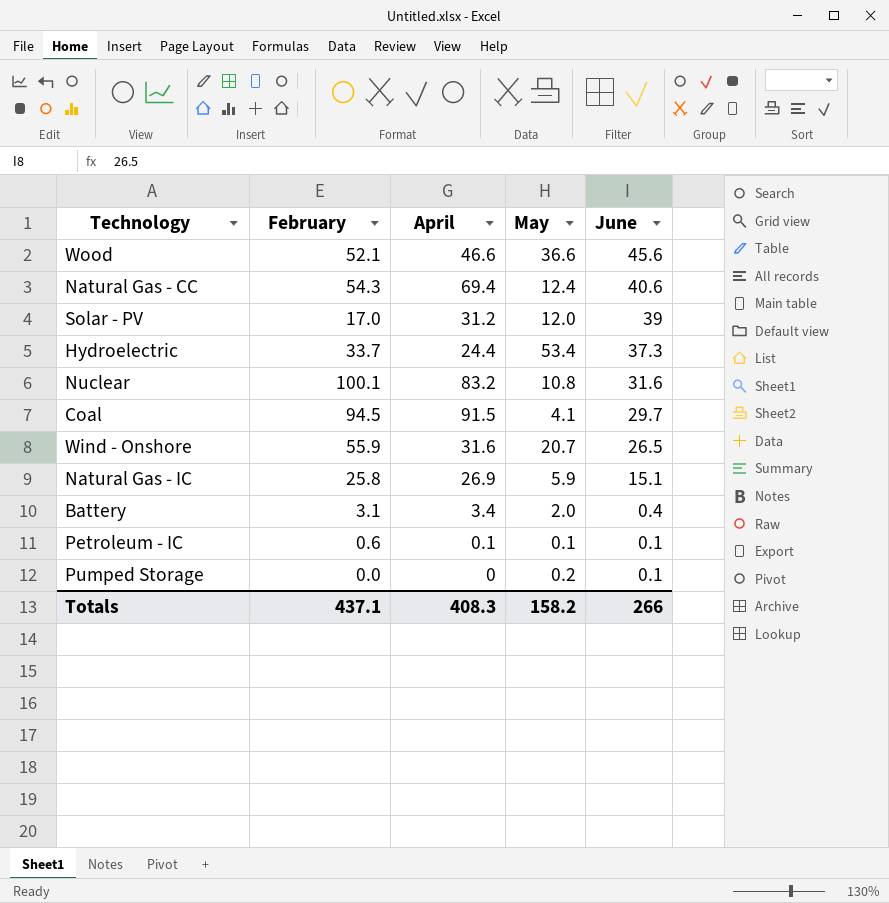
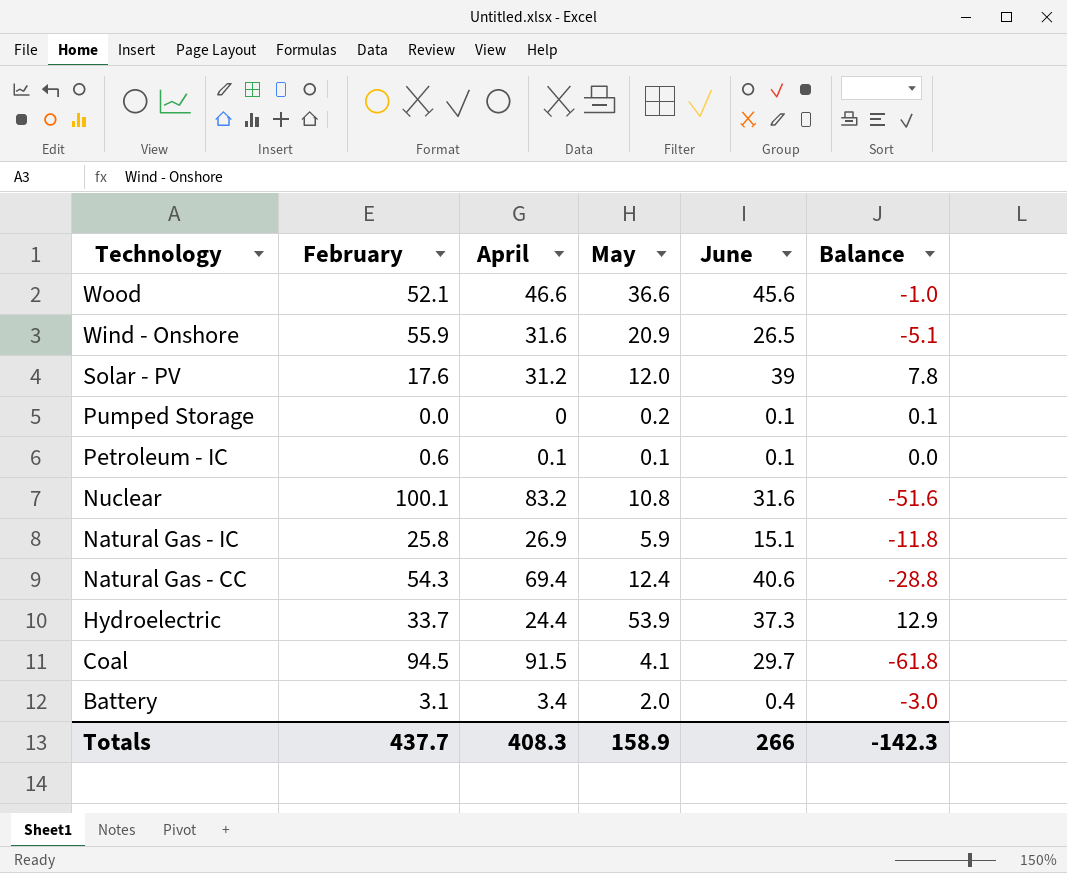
row order: June descending -> Technology descending
column Balance | formula: none -> [June] - [April]
Wind - Onshore | May: 20.7 -> 20.9
Solar - PV | February: 17.0 -> 17.6
Hydroelectric | May: 53.4 -> 53.9
Totals | February: 437.1 -> 437.7
Totals | May: 158.2 -> 158.9

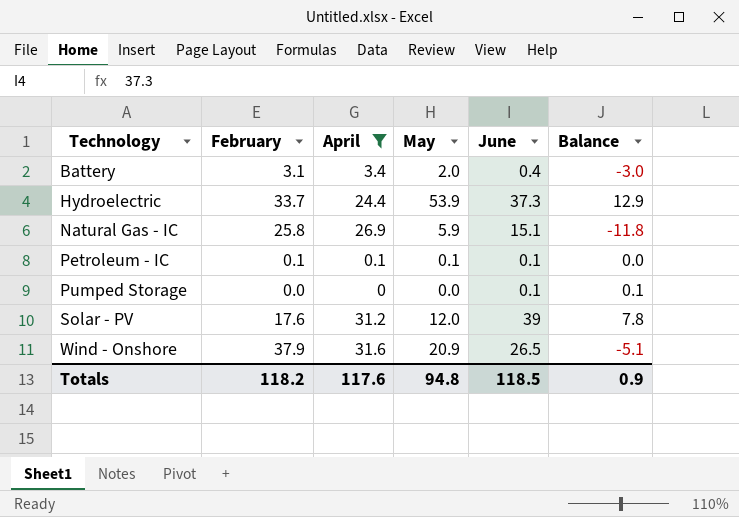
filter: none -> April <= 31.6
row order: Technology descending -> Technology ascending
Petroleum - IC | February: 0.6 -> 0.1
Pumped Storage | May: 0.2 -> 0.0
Wind - Onshore | February: 55.9 -> 37.9
Totals | February: 437.7 -> 118.2
Totals | April: 408.3 -> 117.6
Totals | May: 158.9 -> 94.8
Totals | June: 266 -> 118.5
Totals | Balance: -142.3 -> 0.9

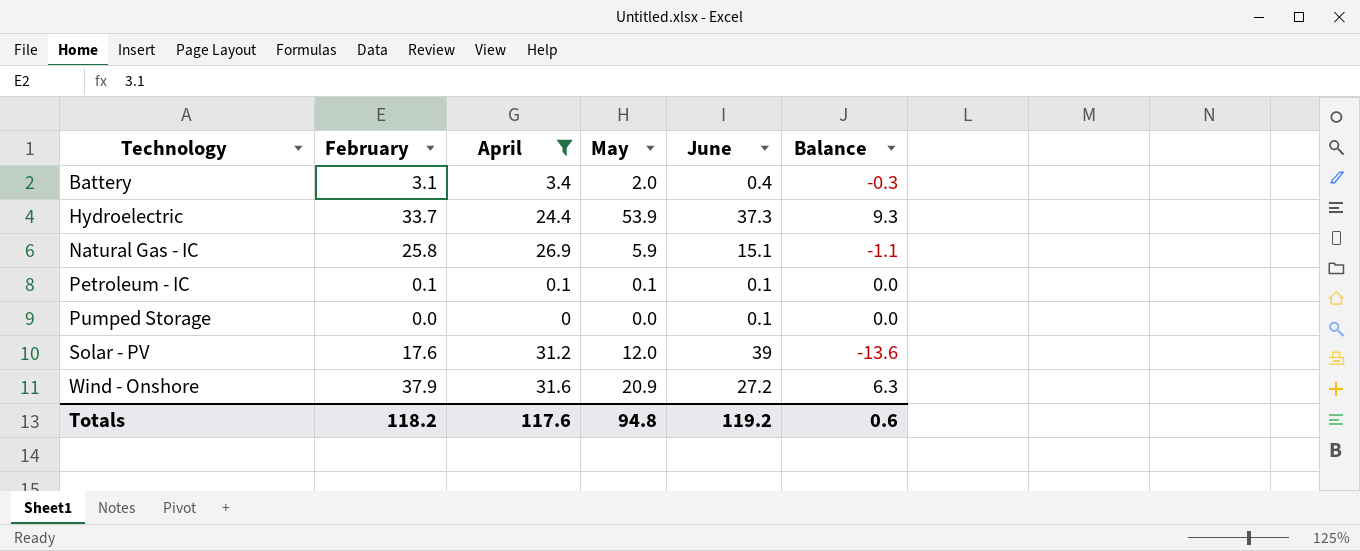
column Balance | formula: [June] - [April] -> [February] - [April]
Wind - Onshore | June: 26.5 -> 27.2
Totals | June: 118.5 -> 119.2
Totals | Balance: 0.9 -> 0.6

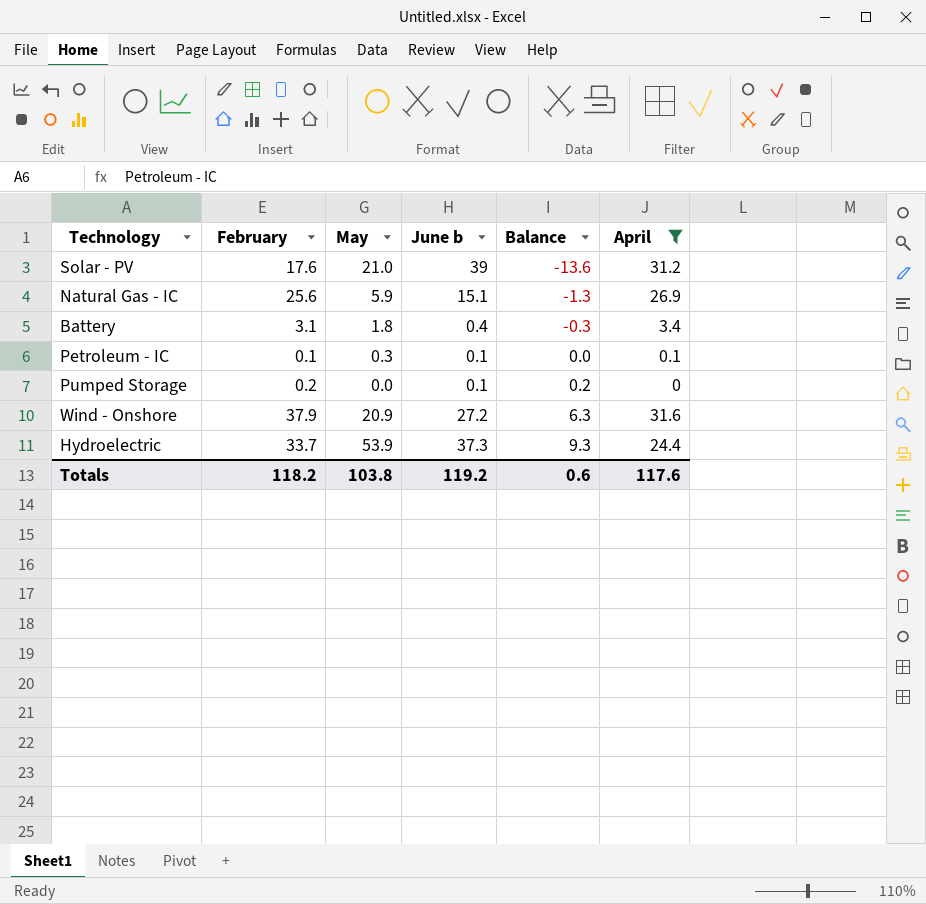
row order: Technology ascending -> Balance ascending
column name: June -> June b
column April | position: 3 -> 6
Solar - PV | May: 12.0 -> 21.0
Natural Gas - IC | February: 25.8 -> 25.6
Natural Gas - IC | Balance: -1.1 -> -1.3
Battery | May: 2.0 -> 1.8
Petroleum - IC | May: 0.1 -> 0.3
Pumped Storage | February: 0.0 -> 0.2
Pumped Storage | Balance: 0.0 -> 0.2
Totals | May: 94.8 -> 103.8

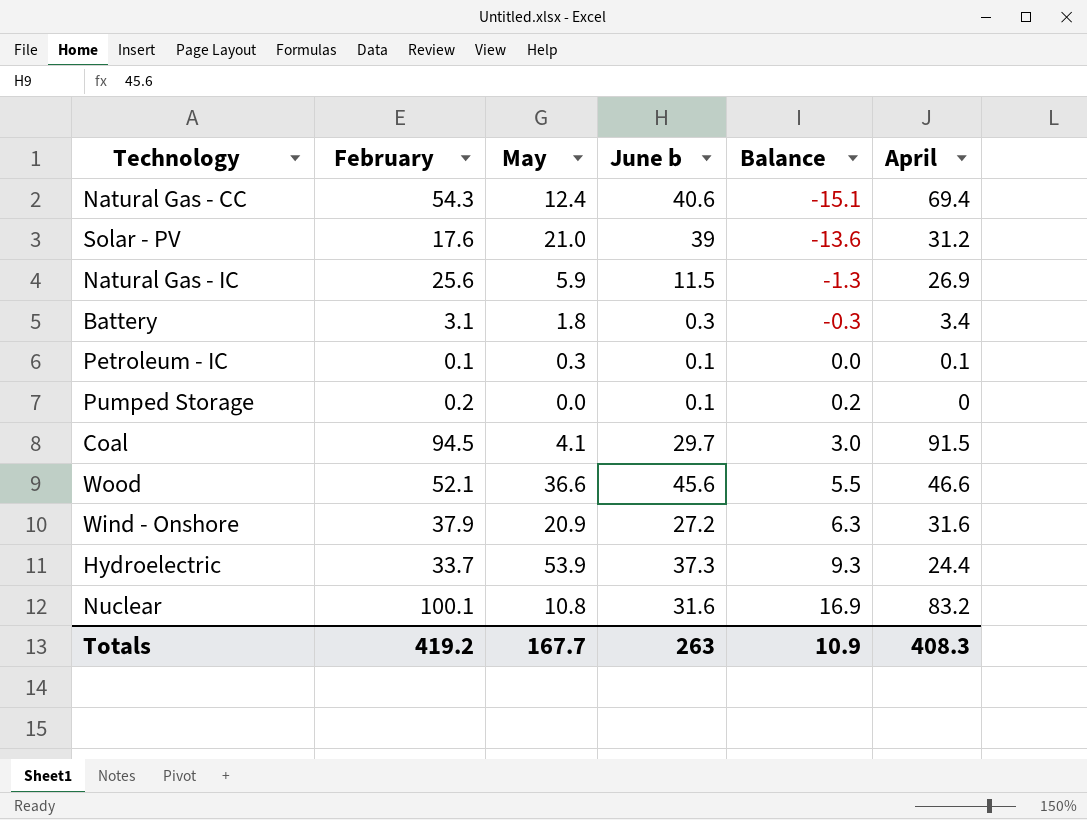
filter: April <= 31.6 -> none
Natural Gas - IC | June b: 15.1 -> 11.5
Battery | June b: 0.4 -> 0.3
Totals | February: 118.2 -> 419.2
Totals | May: 103.8 -> 167.7
Totals | June b: 119.2 -> 263
Totals | Balance: 0.6 -> 10.9
Totals | April: 117.6 -> 408.3

